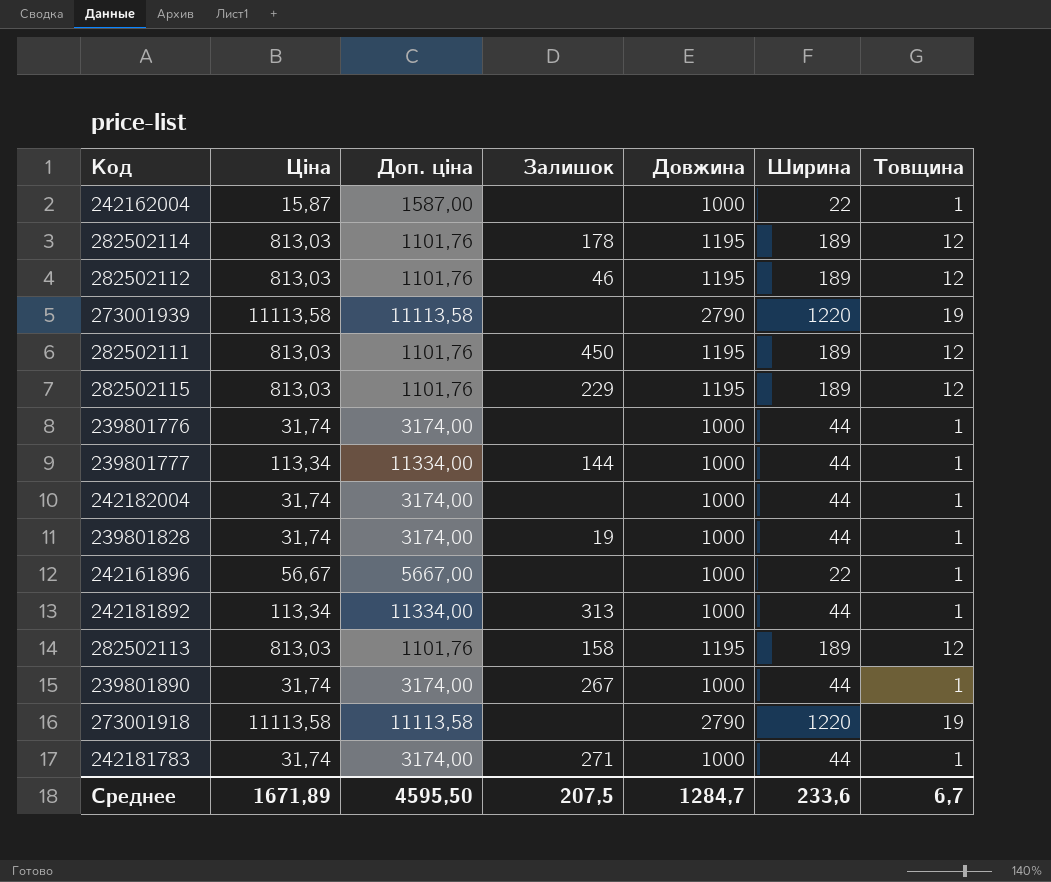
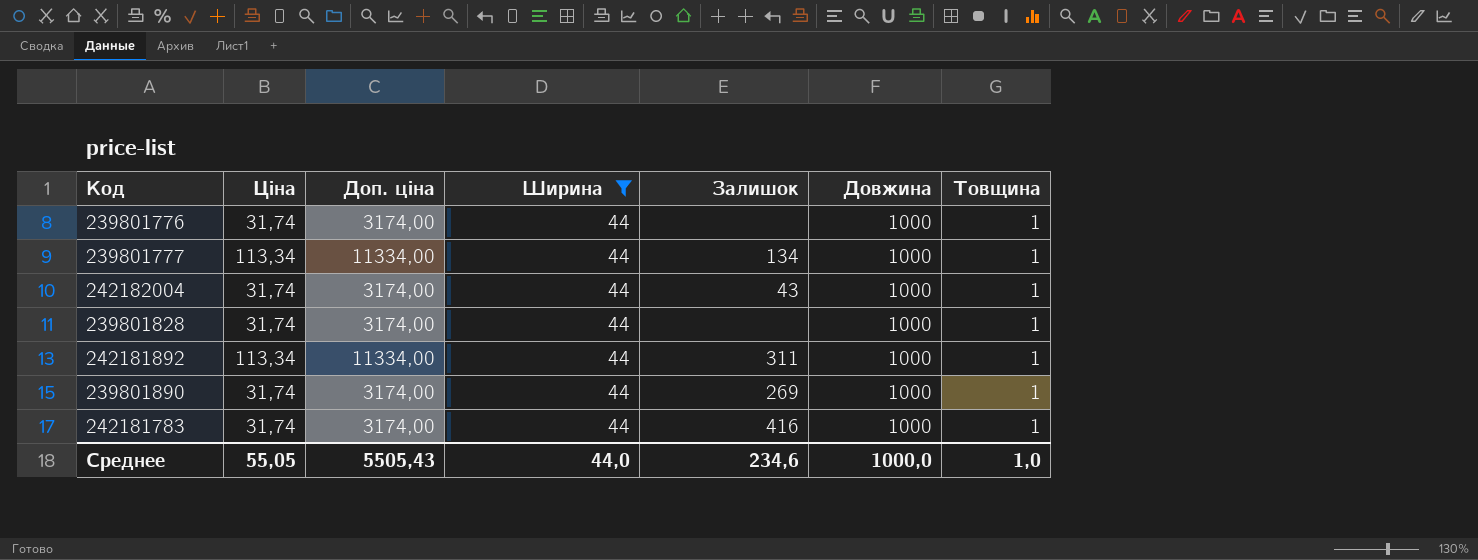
filter: none -> Ширина = 44
column Ширина | position: 6 -> 4
239801777 | Залишок: 144 -> 134
242182004 | Залишок: none -> 43
239801828 | Залишок: 19 -> none
242181892 | Залишок: 313 -> 311
239801890 | Залишок: 267 -> 269
242181783 | Залишок: 271 -> 416
Среднее | Ціна: 1671,89 -> 55,05
Среднее | Доп. ціна: 4595,50 -> 5505,43
Среднее | Ширина: 233,6 -> 44,0
Среднее | Залишок: 207,5 -> 234,6
Среднее | Довжина: 1284,7 -> 1000,0
Среднее | Товщина: 6,7 -> 1,0

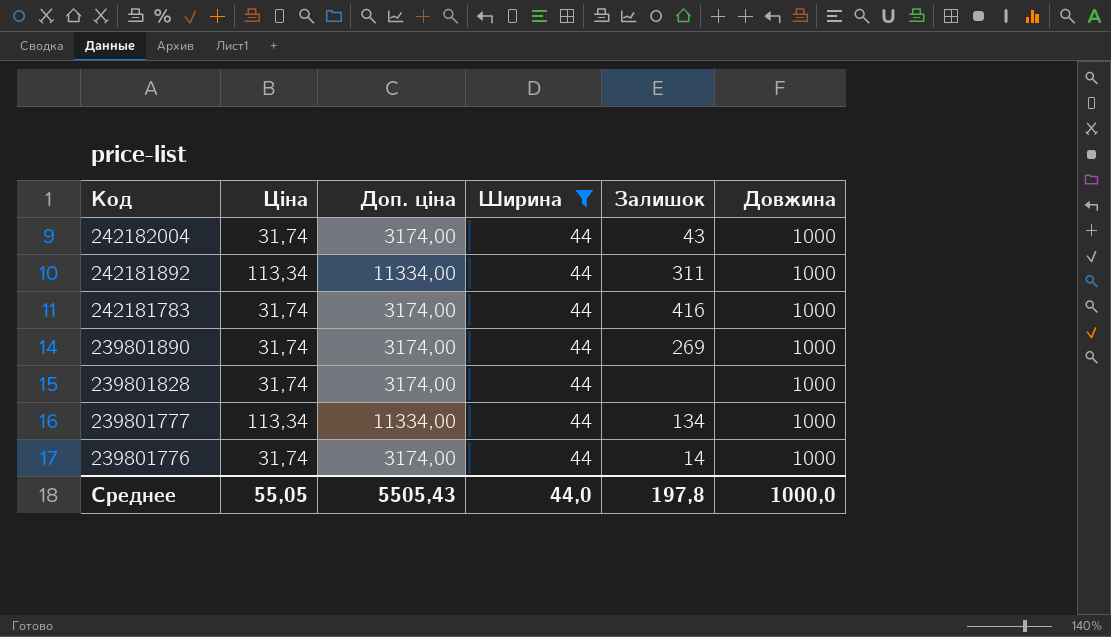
row order: none -> Код descending
column Товщина | position: 7 -> none
239801776 | Залишок: none -> 14
Среднее | Залишок: 234,6 -> 197,8

